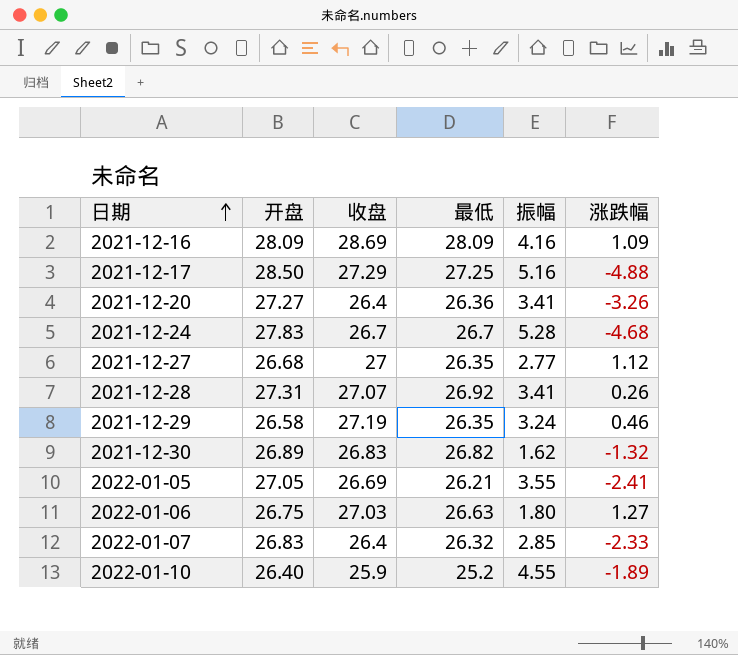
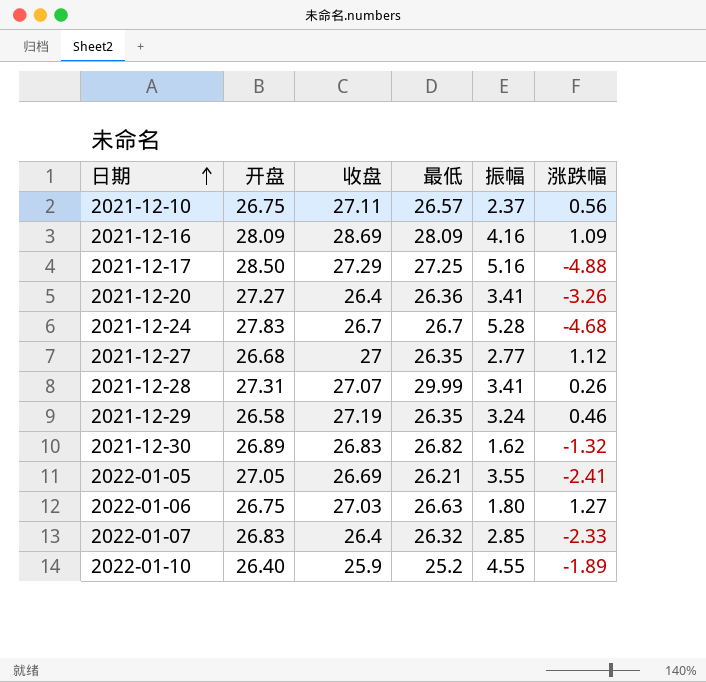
row 2021-12-10: none -> 26.75 | 27.11 | 26.57 | 2.37 | 0.56
2021-12-28 | 最低: 26.92 -> 29.99

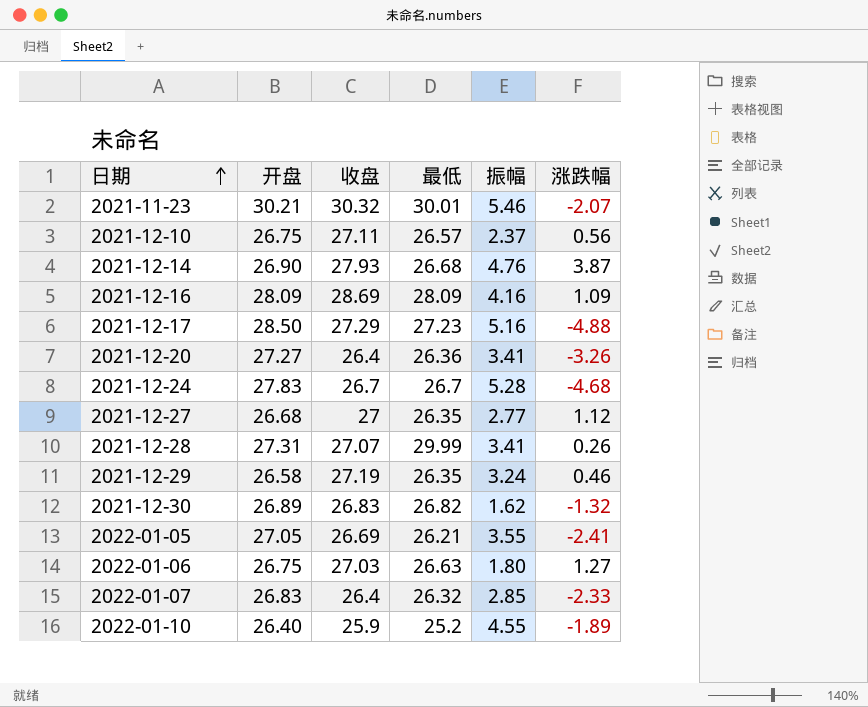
row 2021-11-23: none -> 30.21 | 30.32 | 30.01 | 5.46 | -2.07
row 2021-12-14: none -> 26.90 | 27.93 | 26.68 | 4.76 | 3.87
2021-12-17 | 最低: 27.25 -> 27.23

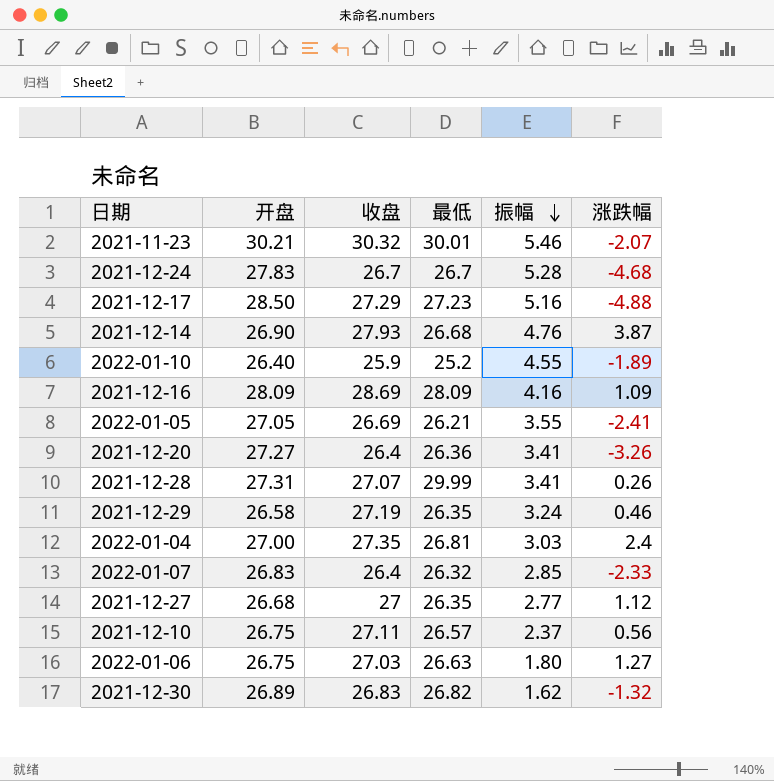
row order: 日期 ascending -> 振幅 descending
row 2022-01-04: none -> 27.00 | 27.35 | 26.81 | 3.03 | 2.4

